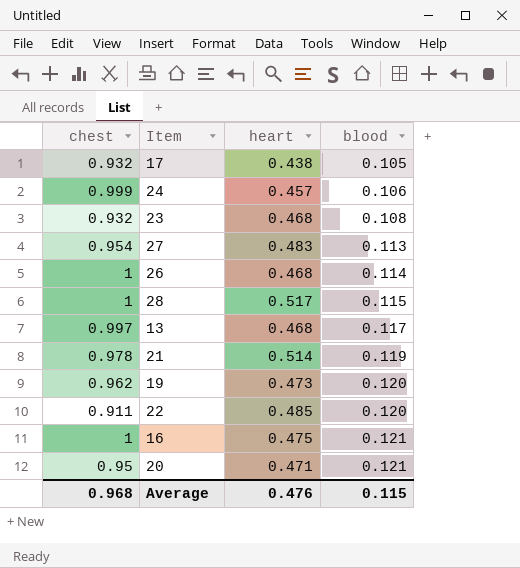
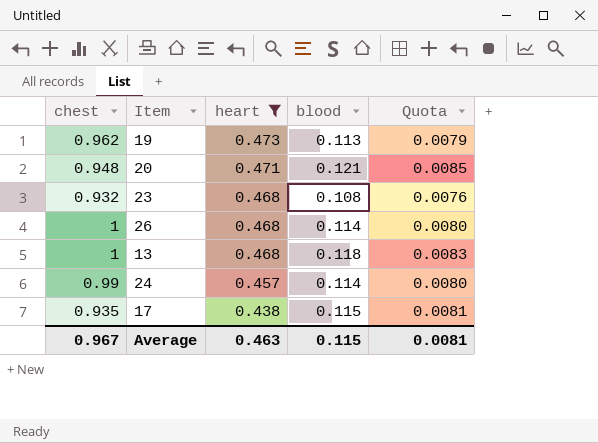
filter: none -> heart <= 0.473
row order: blood ascending -> heart descending
column Quota | formula: none -> [blood] * 0.07
19 | blood: 0.120 -> 0.113
20 | chest: 0.95 -> 0.948
13 | chest: 0.997 -> 1
13 | blood: 0.117 -> 0.118
24 | chest: 0.999 -> 0.99
24 | blood: 0.106 -> 0.114
17 | chest: 0.932 -> 0.935
17 | blood: 0.105 -> 0.115
Average | chest: 0.968 -> 0.967
Average | heart: 0.476 -> 0.463

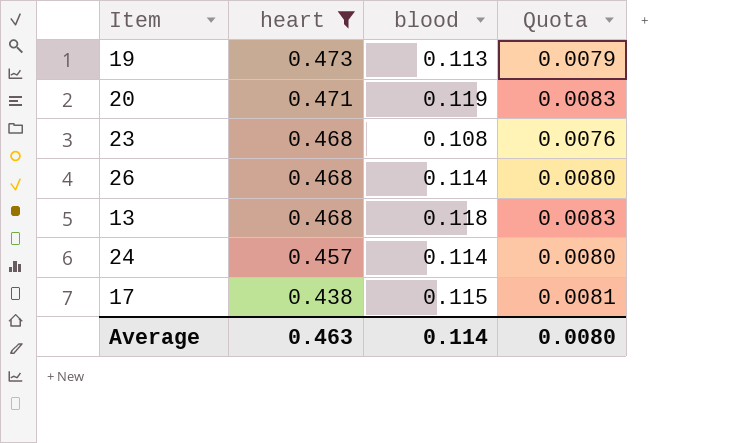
column chest | position: 1 -> none
20 | blood: 0.121 -> 0.119
20 | Quota: 0.0085 -> 0.0083
Average | blood: 0.115 -> 0.114
Average | Quota: 0.0081 -> 0.0080

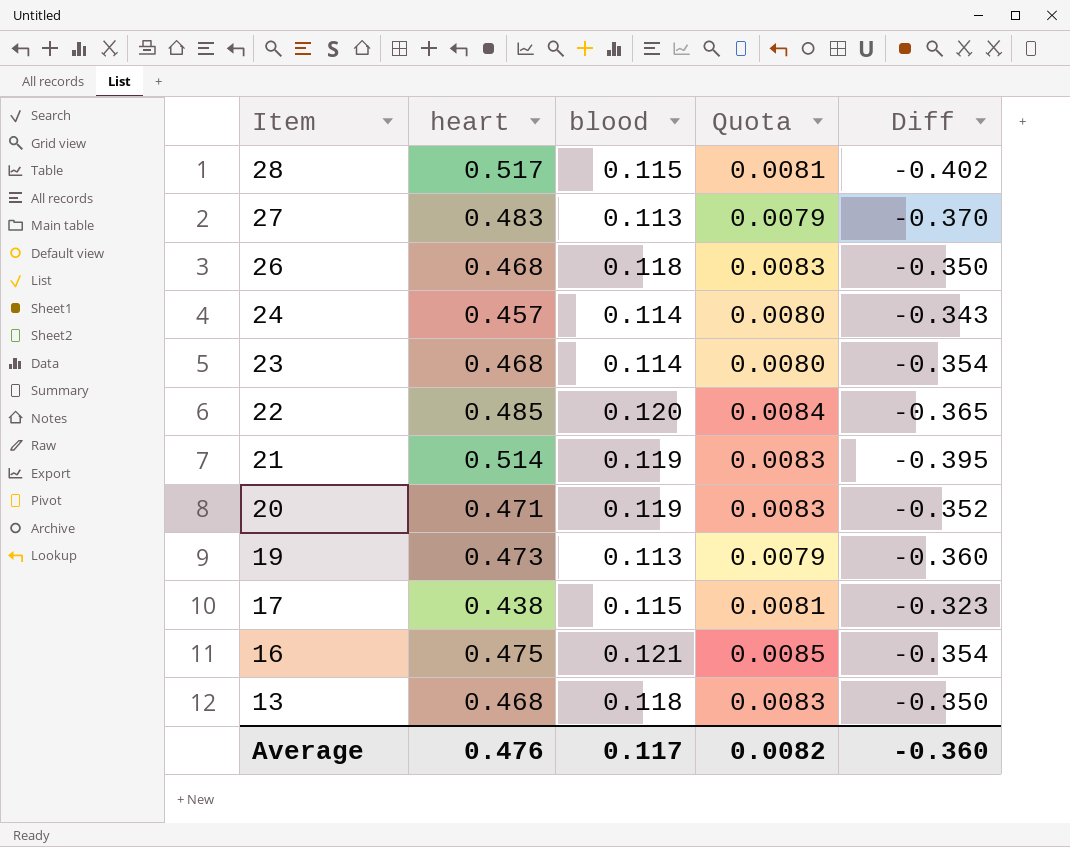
filter: heart <= 0.473 -> none
row order: heart descending -> Item descending
column Diff | formula: none -> [blood] - [heart]
26 | blood: 0.114 -> 0.118
26 | Quota: 0.0080 -> 0.0083
23 | blood: 0.108 -> 0.114
23 | Quota: 0.0076 -> 0.0080
Average | heart: 0.463 -> 0.476
Average | blood: 0.114 -> 0.117
Average | Quota: 0.0080 -> 0.0082

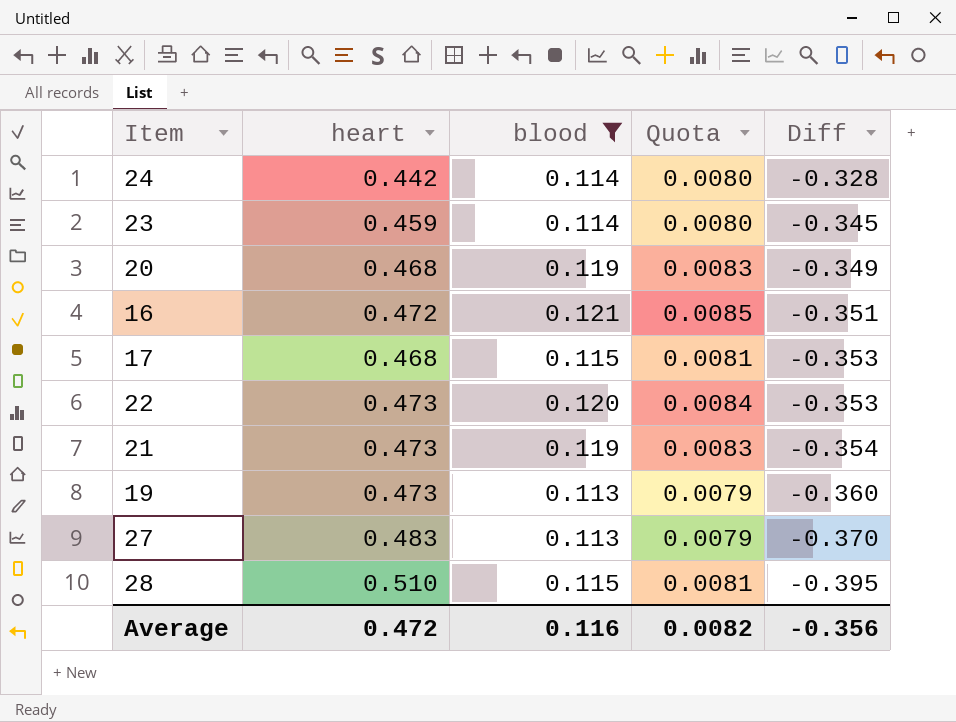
filter: none -> blood != 0.118
row order: Item descending -> Diff descending
24 | heart: 0.457 -> 0.442
24 | Diff: -0.343 -> -0.328
23 | heart: 0.468 -> 0.459
23 | Diff: -0.354 -> -0.345
20 | heart: 0.471 -> 0.468
20 | Diff: -0.352 -> -0.349
16 | heart: 0.475 -> 0.472
16 | Diff: -0.354 -> -0.351
17 | heart: 0.438 -> 0.468
17 | Diff: -0.323 -> -0.353
22 | heart: 0.485 -> 0.473
22 | Diff: -0.365 -> -0.353
21 | heart: 0.514 -> 0.473
21 | Diff: -0.395 -> -0.354
28 | heart: 0.517 -> 0.510
28 | Diff: -0.402 -> -0.395
Average | heart: 0.476 -> 0.472
Average | blood: 0.117 -> 0.116
Average | Diff: -0.360 -> -0.356

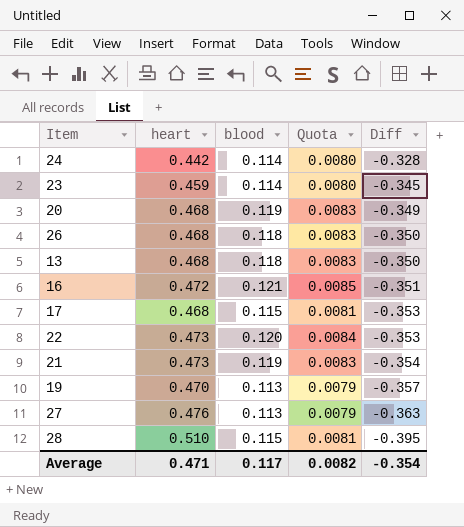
filter: blood != 0.118 -> none
19 | heart: 0.473 -> 0.470
19 | Diff: -0.360 -> -0.357
27 | heart: 0.483 -> 0.476
27 | Diff: -0.370 -> -0.363
Average | heart: 0.472 -> 0.471
Average | blood: 0.116 -> 0.117
Average | Diff: -0.356 -> -0.354

